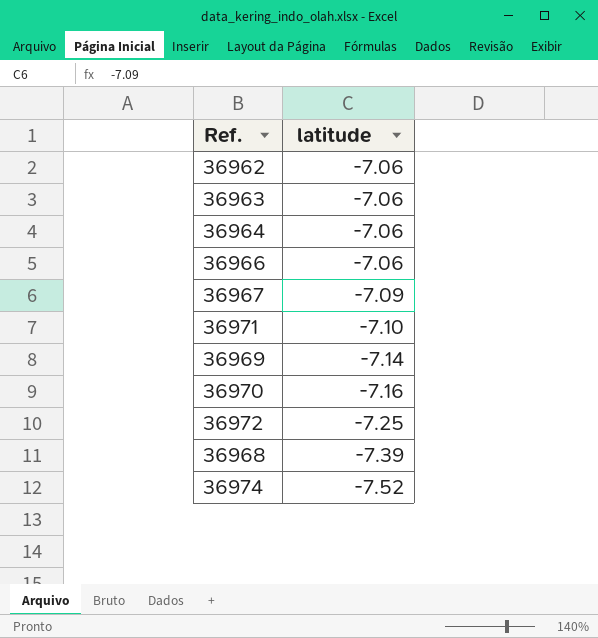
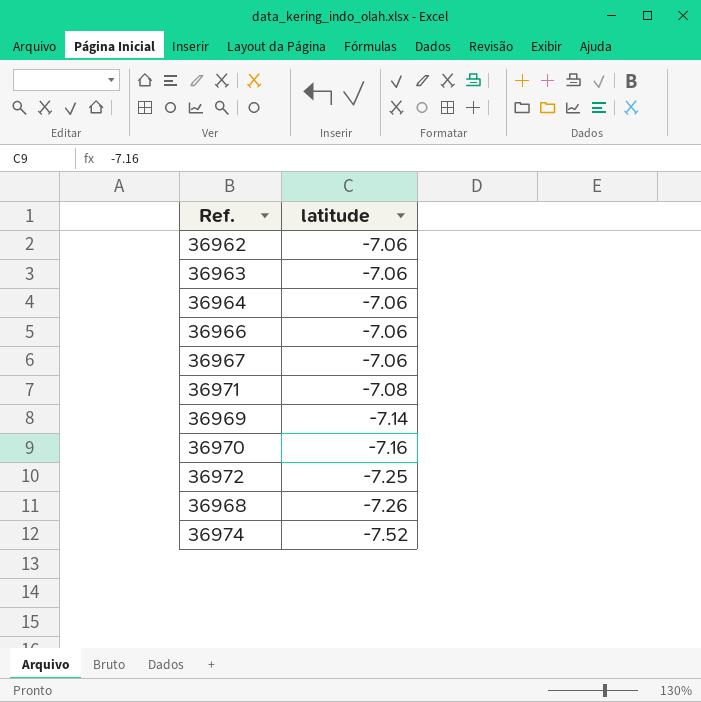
36967 | latitude: -7.09 -> -7.06
36971 | latitude: -7.10 -> -7.08
36968 | latitude: -7.39 -> -7.26

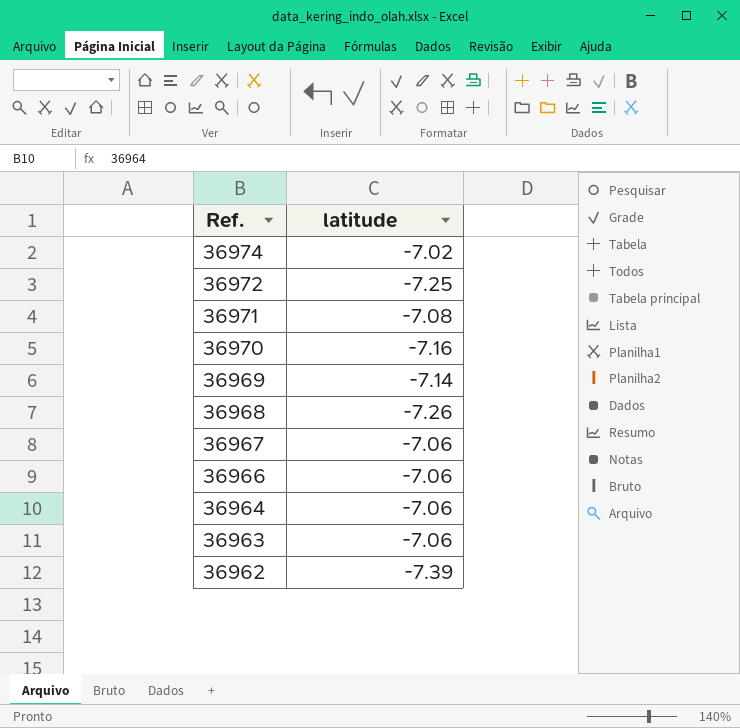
row order: latitude descending -> Ref. descending
36974 | latitude: -7.52 -> -7.02
36962 | latitude: -7.06 -> -7.39

